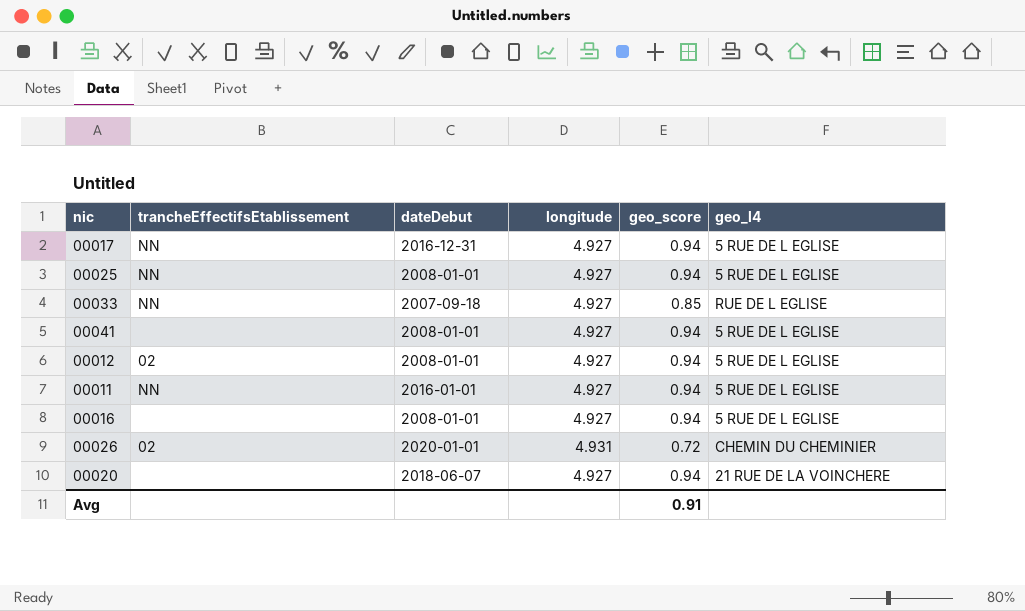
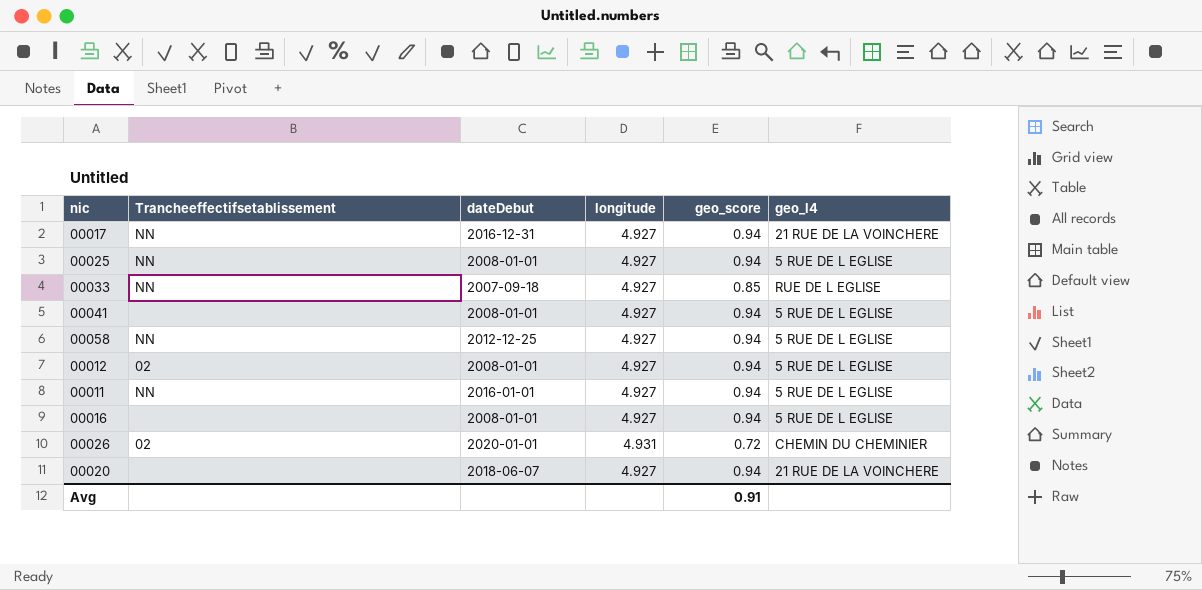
column name: trancheEffectifsEtablissement -> Trancheeffectifsetablissement
00017 | geo_l4: 5 RUE DE L EGLISE -> 21 RUE DE LA VOINCHERE
row 00058: none -> NN | 2012-12-25 | 4.927 | 0.94 | 5 RUE DE L EGLISE

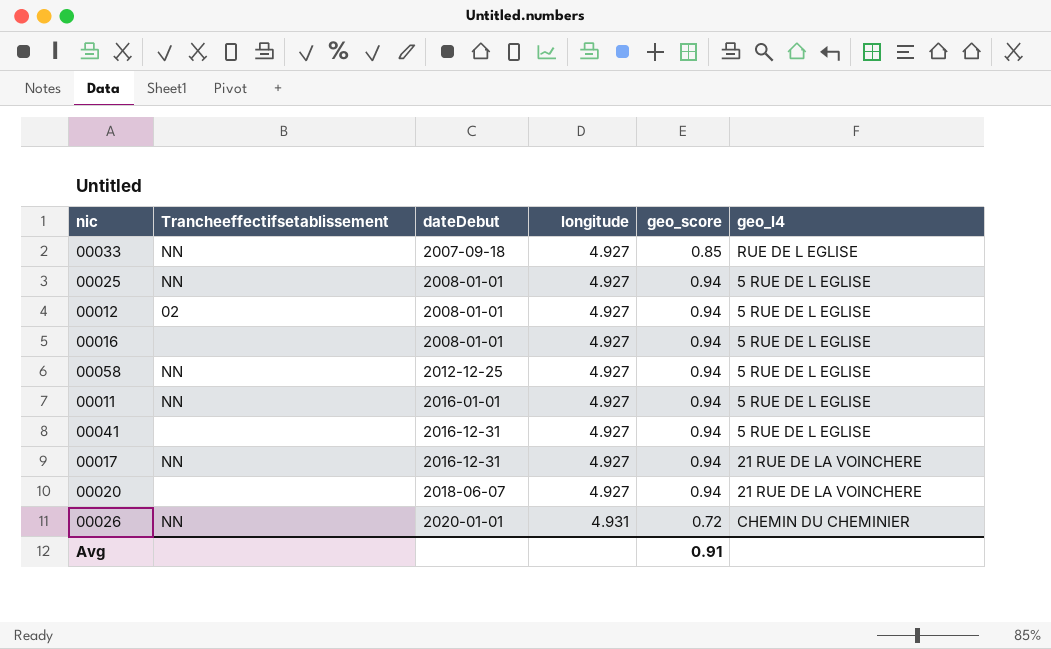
row order: none -> dateDebut ascending
00041 | dateDebut: 2008-01-01 -> 2016-12-31
00026 | Trancheeffectifsetablissement: 02 -> NN

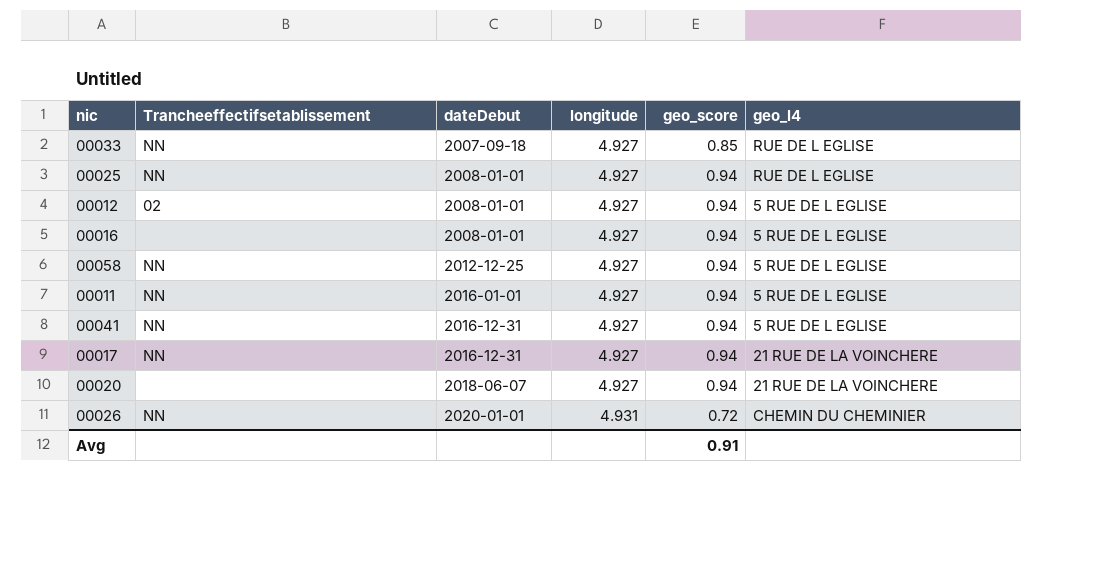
00025 | geo_l4: 5 RUE DE L EGLISE -> RUE DE L EGLISE
00041 | Trancheeffectifsetablissement: none -> NN

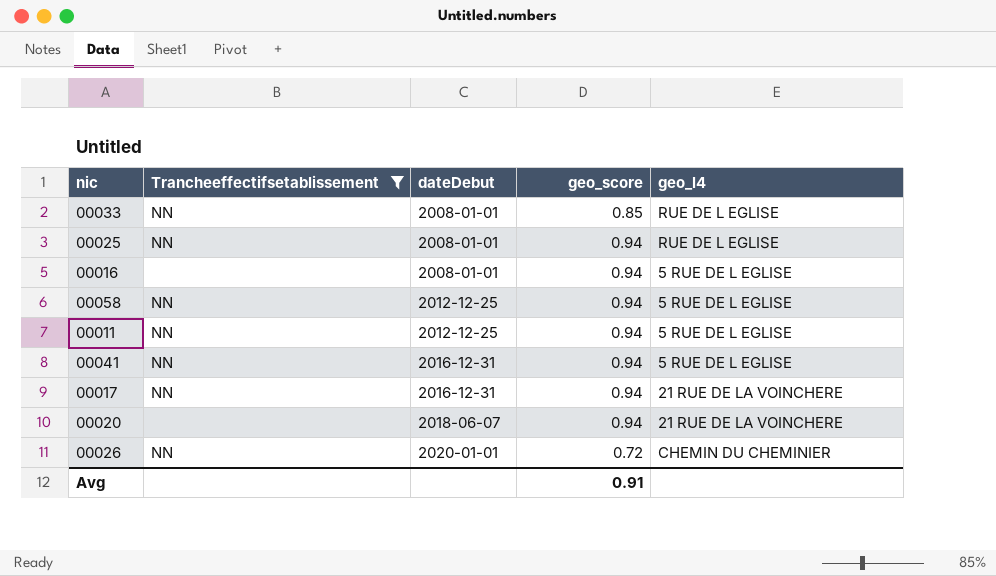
filter: none -> Trancheeffectifsetablissement != 02
column longitude | position: 4 -> none
00033 | dateDebut: 2007-09-18 -> 2008-01-01
00011 | dateDebut: 2016-01-01 -> 2012-12-25

